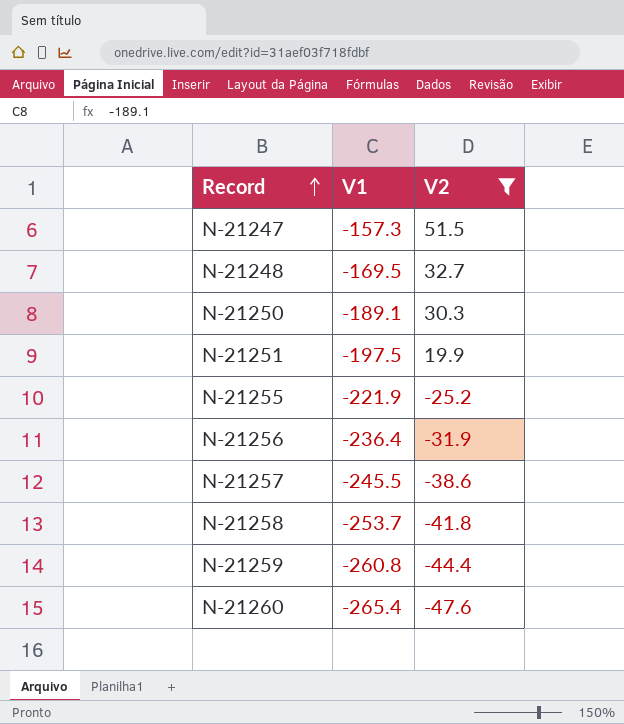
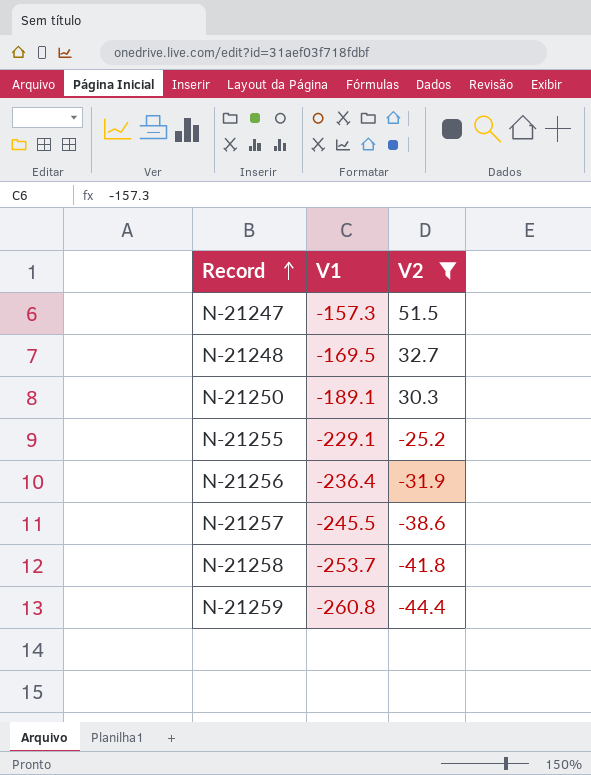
row N-21251: -197.5 | 19.9 -> none
row N-21260: -265.4 | -47.6 -> none
N-21255 | V1: -221.9 -> -229.1

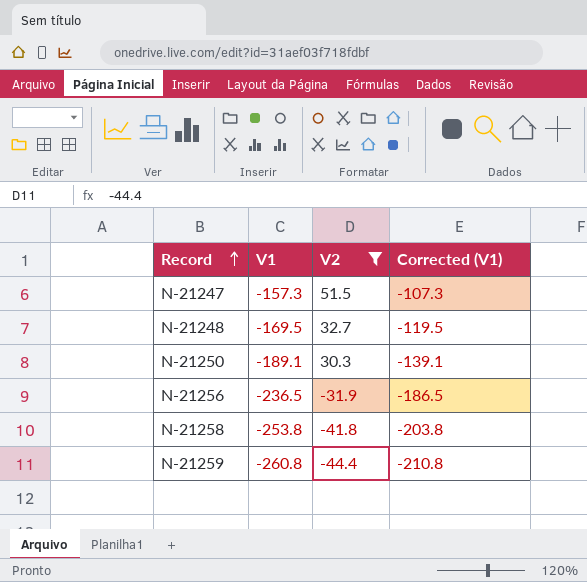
column Corrected (V1) | formula: none -> [V1] + 50
row N-21255: -229.1 | -25.2 -> none
row N-21257: -245.5 | -38.6 -> none
N-21256 | V1: -236.4 -> -236.5
N-21258 | V1: -253.7 -> -253.8

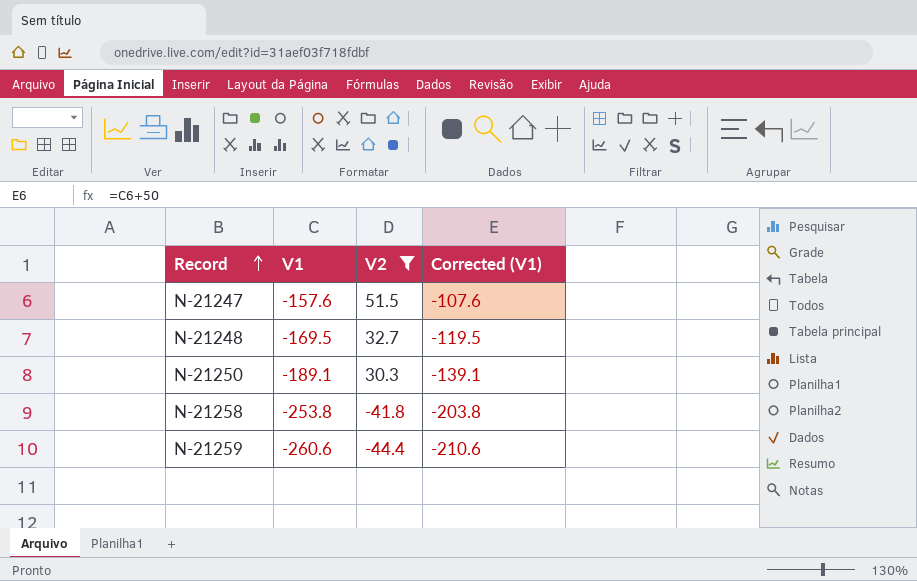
row N-21256: -236.5 | -31.9 | -186.5 -> none
N-21247 | V1: -157.3 -> -157.6
N-21247 | Corrected (V1): -107.3 -> -107.6
N-21259 | V1: -260.8 -> -260.6
N-21259 | Corrected (V1): -210.8 -> -210.6

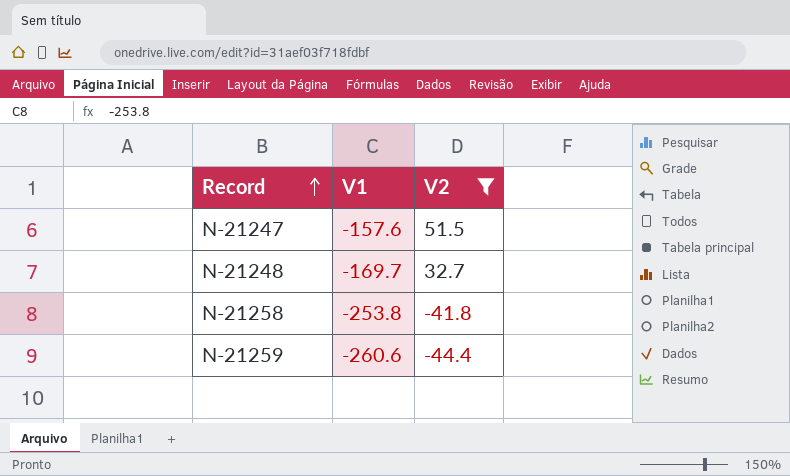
column Corrected (V1) | formula: [V1] + 50 -> none
row N-21250: -189.1 | 30.3 | -139.1 -> none
N-21248 | V1: -169.5 -> -169.7

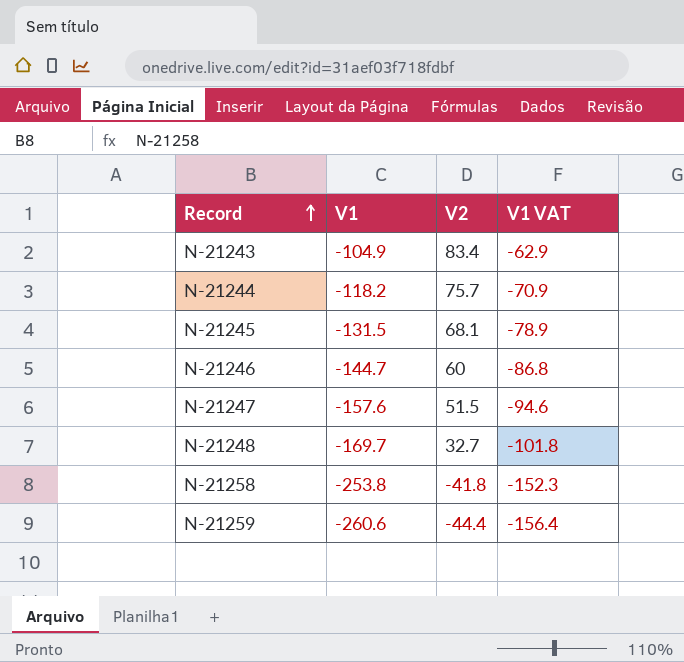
filter: V2 <= 51.5 -> none
column V1 VAT | formula: none -> [V1] * 0.6

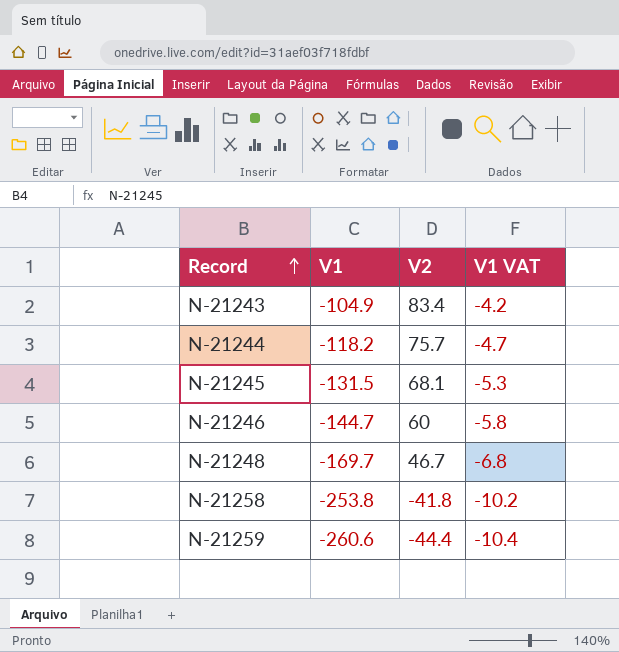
column V1 VAT | formula: [V1] * 0.6 -> [V1] * 0.04
row N-21247: -157.6 | 51.5 | -94.6 -> none
N-21248 | V2: 32.7 -> 46.7

